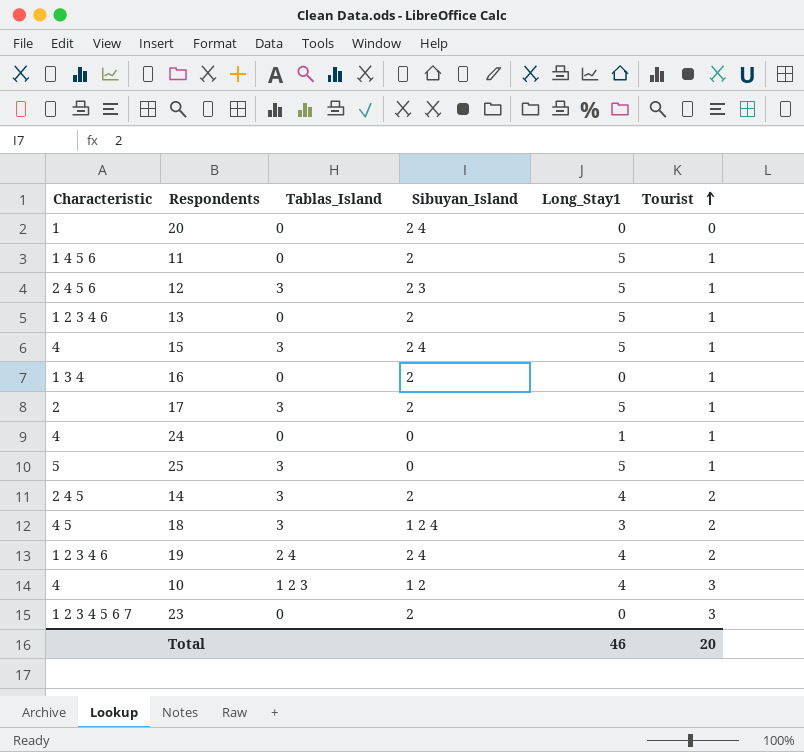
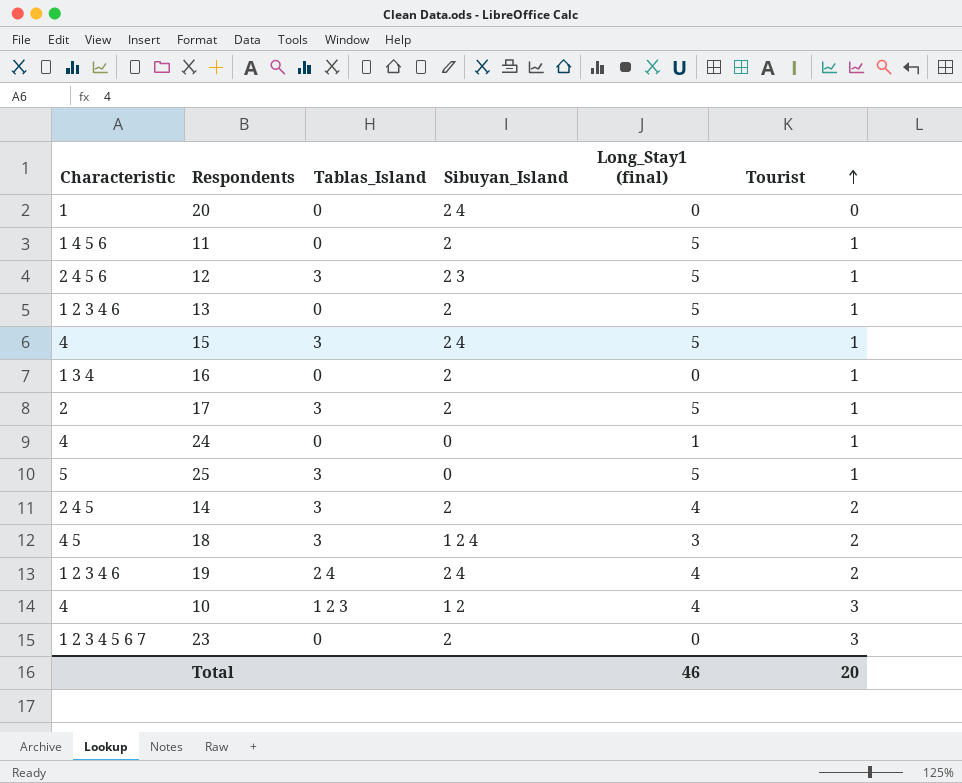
column name: Long_Stay1 -> Long_Stay1 (final)

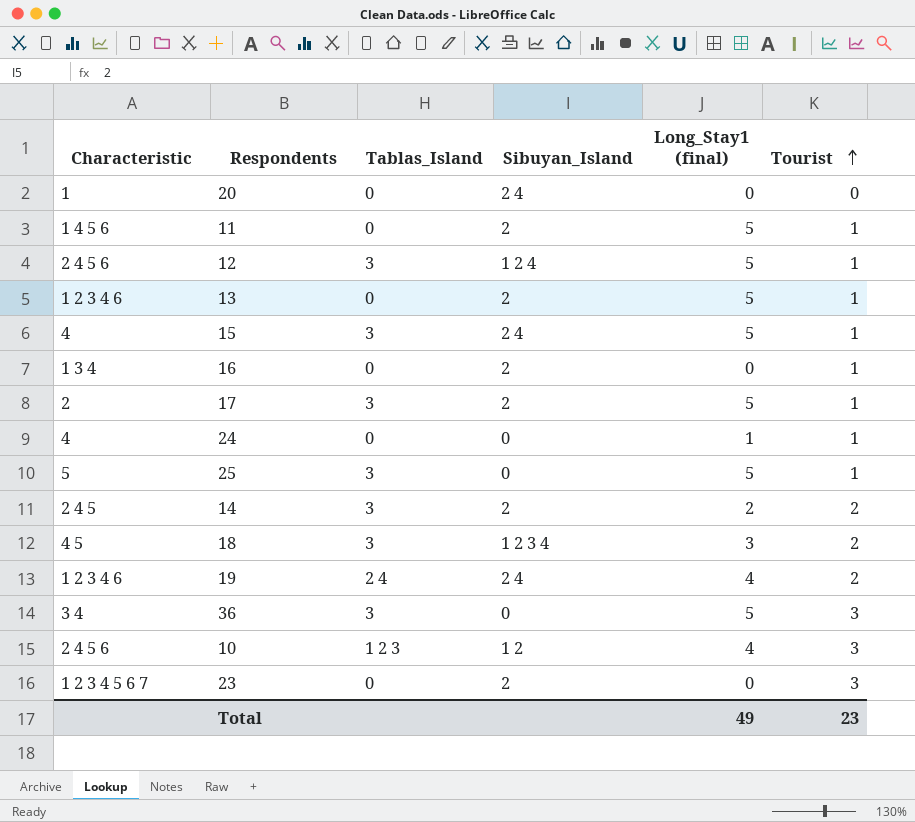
12 | Sibuyan_Island: 2 3 -> 1 2 4
14 | Long_Stay1 (final): 4 -> 2
18 | Sibuyan_Island: 1 2 4 -> 1 2 3 4
row 36: none -> 3 4 | 3 | 0 | 5 | 3
10 | Characteristic: 4 -> 2 4 5 6
Total | Long_Stay1 (final): 46 -> 49
Total | Tourist: 20 -> 23

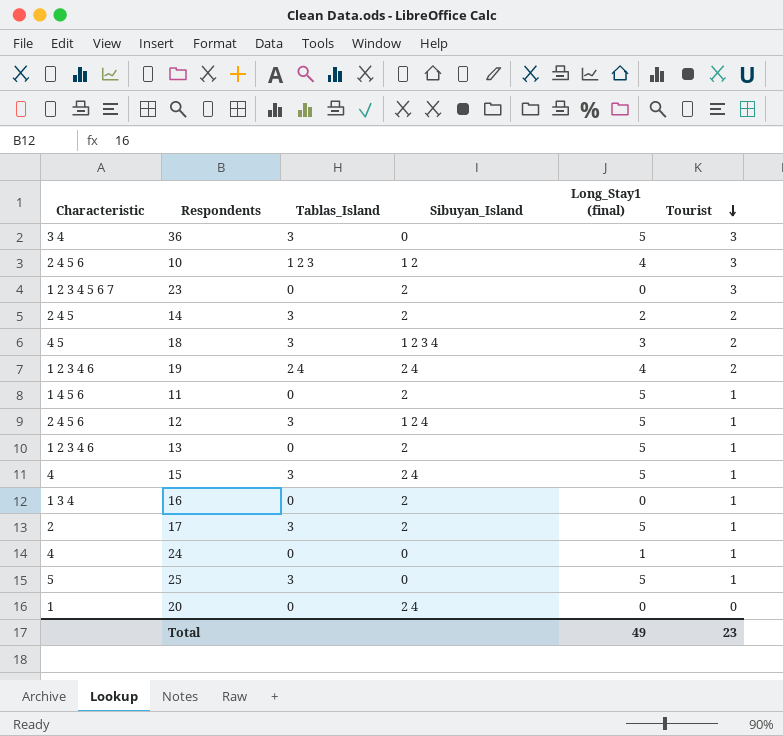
row order: Tourist ascending -> Tourist descending

